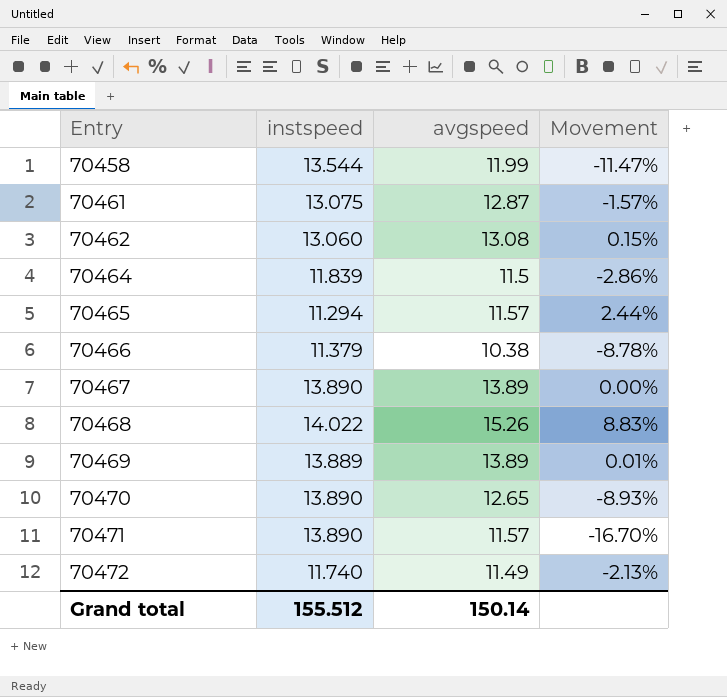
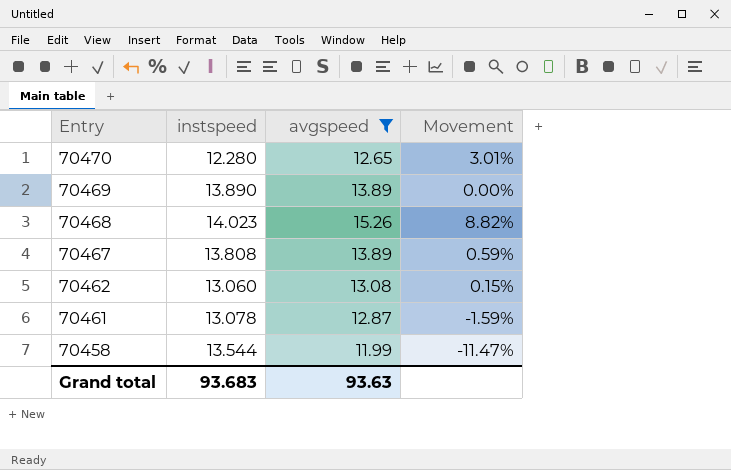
filter: none -> avgspeed >= 11.99
row order: Entry ascending -> Entry descending
70470 | instspeed: 13.890 -> 12.280
70470 | Movement: -8.93% -> 3.01%
70469 | instspeed: 13.889 -> 13.890
70469 | Movement: 0.01% -> 0.00%
70468 | instspeed: 14.022 -> 14.023
70468 | Movement: 8.83% -> 8.82%
70467 | instspeed: 13.890 -> 13.808
70467 | Movement: 0.00% -> 0.59%
70461 | instspeed: 13.075 -> 13.078
70461 | Movement: -1.57% -> -1.59%
Grand total | instspeed: 155.512 -> 93.683
Grand total | avgspeed: 150.14 -> 93.63

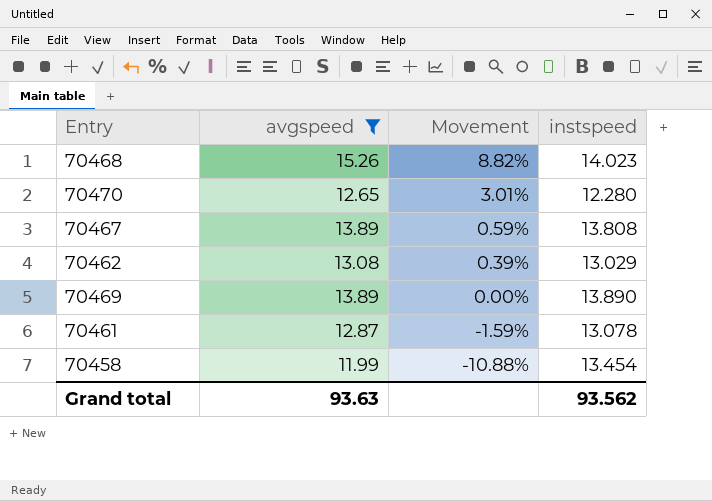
row order: Entry descending -> Movement descending
column instspeed | position: 2 -> 4
70462 | Movement: 0.15% -> 0.39%
70462 | instspeed: 13.060 -> 13.029
70458 | Movement: -11.47% -> -10.88%
70458 | instspeed: 13.544 -> 13.454
Grand total | instspeed: 93.683 -> 93.562

